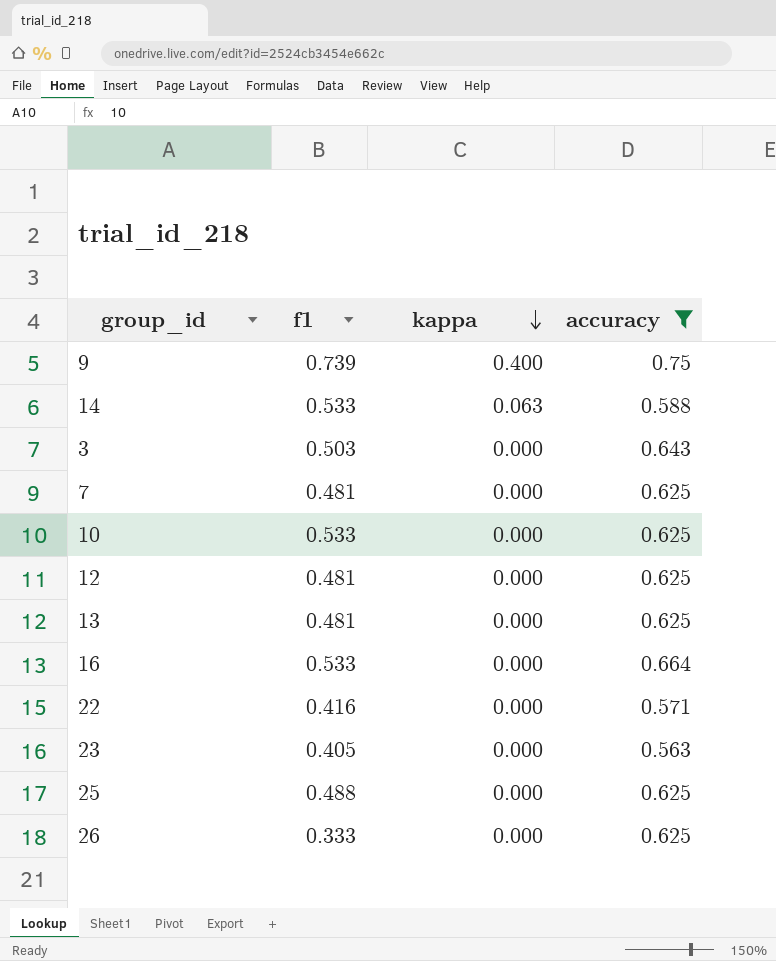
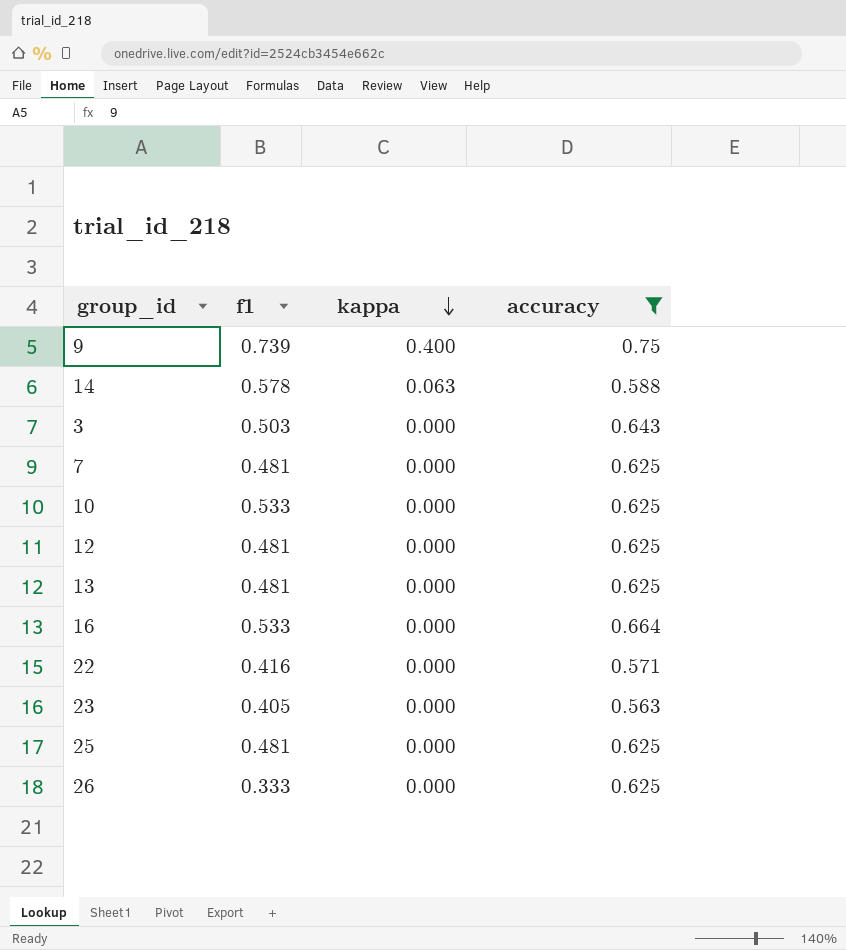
14 | f1: 0.533 -> 0.578
25 | f1: 0.488 -> 0.481

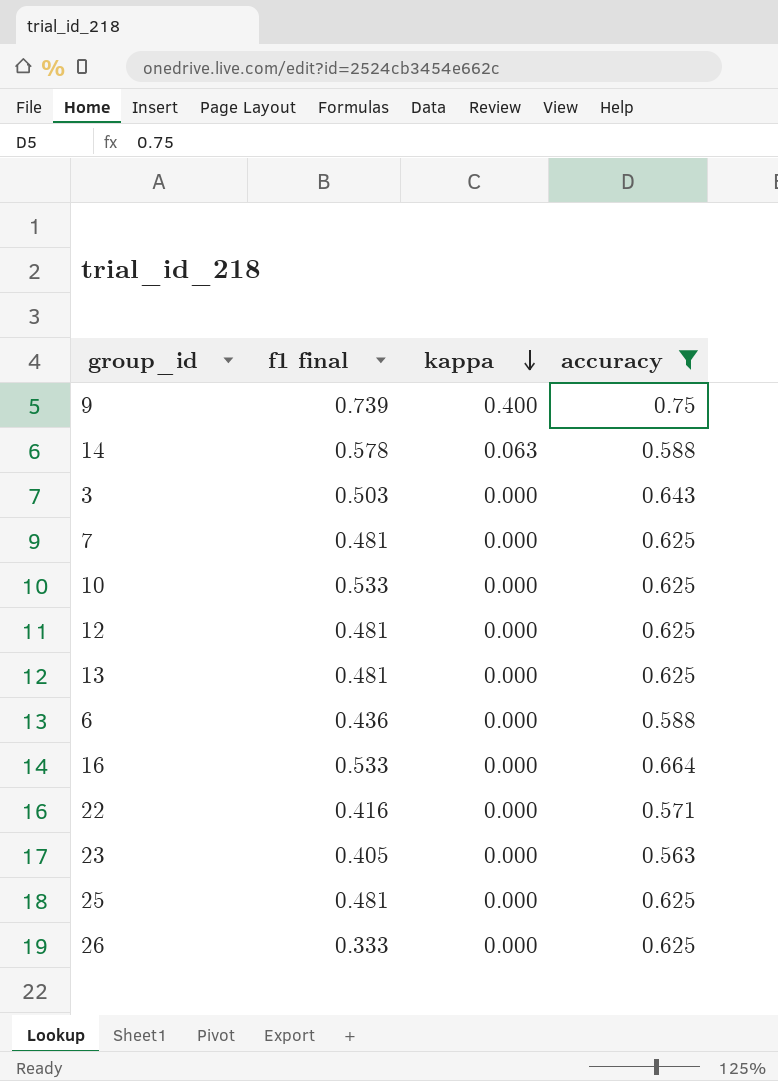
column name: f1 -> f1 final
row 6: none -> 0.436 | 0.000 | 0.588

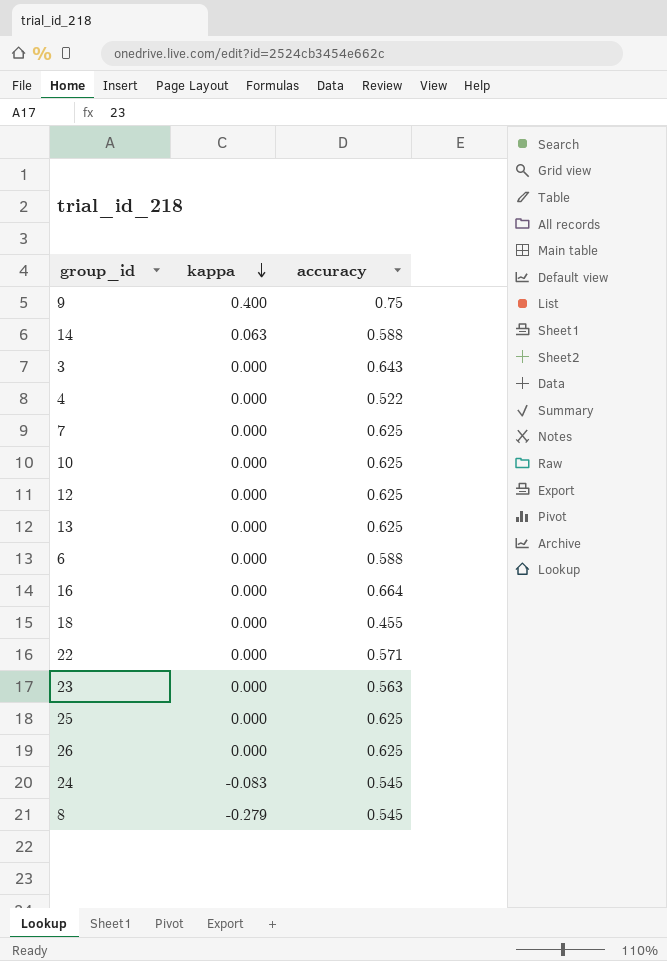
filter: accuracy >= 0.563 -> none
column f1 final | position: 2 -> none

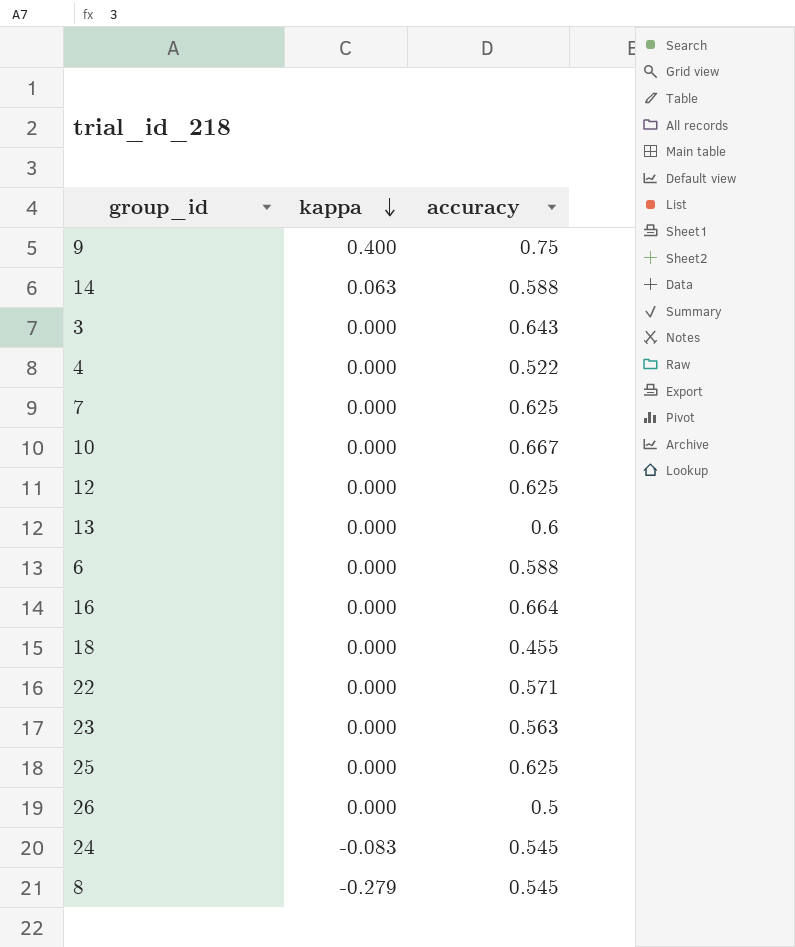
10 | accuracy: 0.625 -> 0.667
13 | accuracy: 0.625 -> 0.6
26 | accuracy: 0.625 -> 0.5

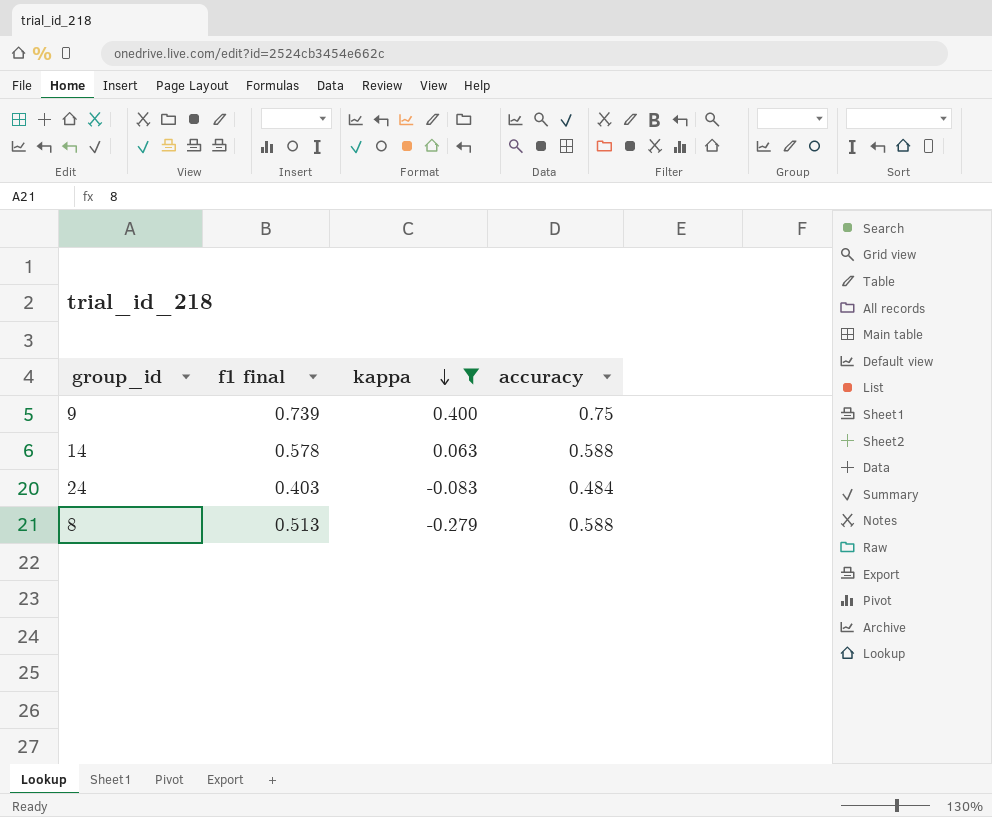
filter: none -> kappa != 0.000
column f1 final | position: none -> 2
24 | accuracy: 0.545 -> 0.484
8 | accuracy: 0.545 -> 0.588

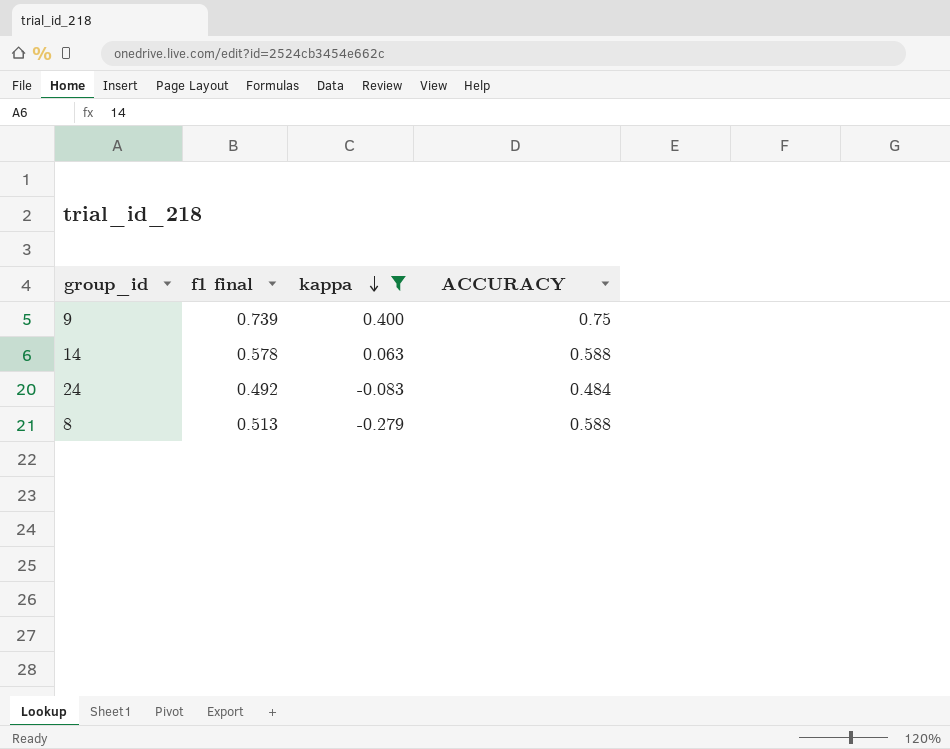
column name: accuracy -> ACCURACY
24 | f1 final: 0.403 -> 0.492

